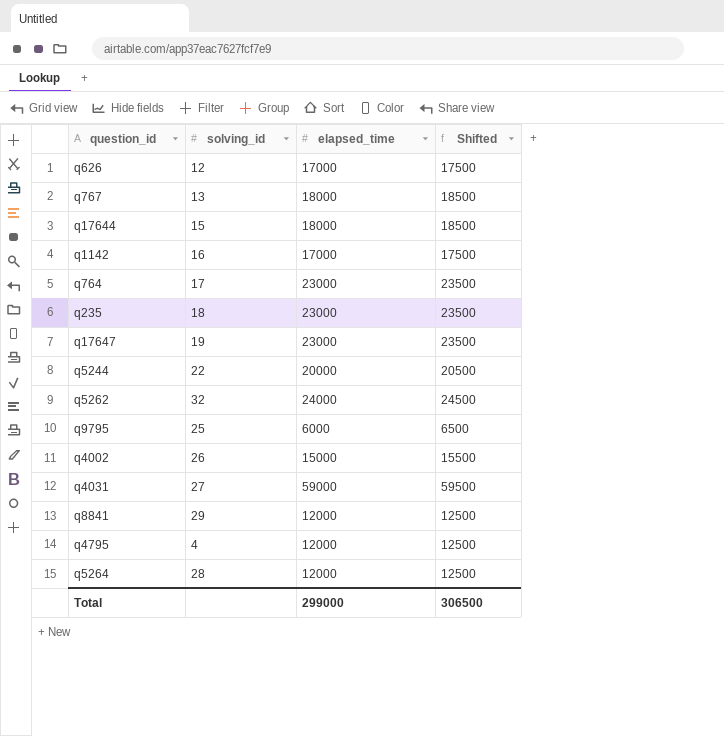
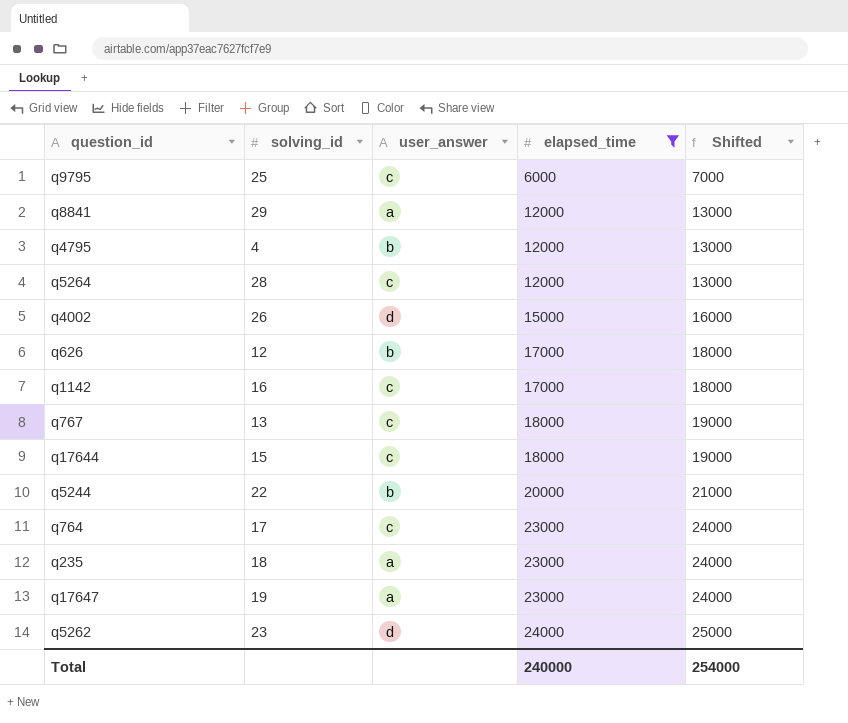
filter: none -> elapsed_time != 59000
row order: none -> elapsed_time ascending
column user_answer | position: none -> 3
column Shifted | formula: [elapsed_time] + 500 -> [elapsed_time] + 1000
q5262 | solving_id: 32 -> 23
Total | elapsed_time: 299000 -> 240000
Total | Shifted: 306500 -> 254000

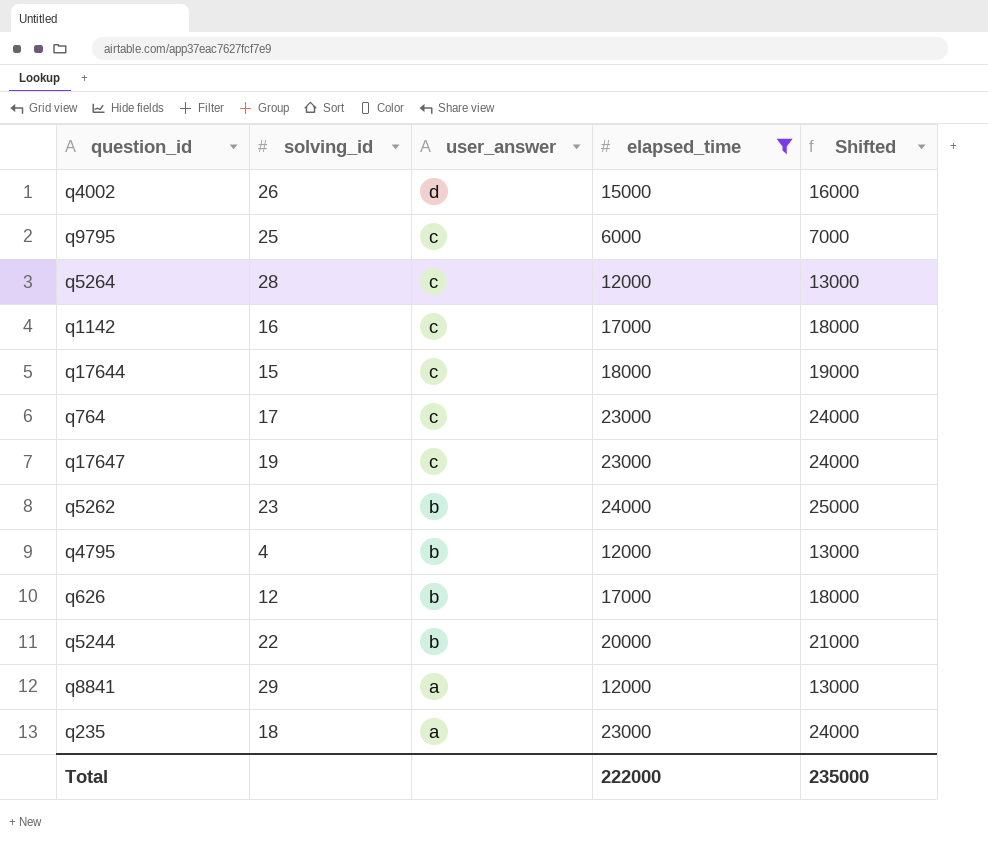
row order: elapsed_time ascending -> user_answer descending
row q767: 13 | c | 18000 | 19000 -> none
q17647 | user_answer: a -> c
q5262 | user_answer: d -> b
Total | elapsed_time: 240000 -> 222000
Total | Shifted: 254000 -> 235000

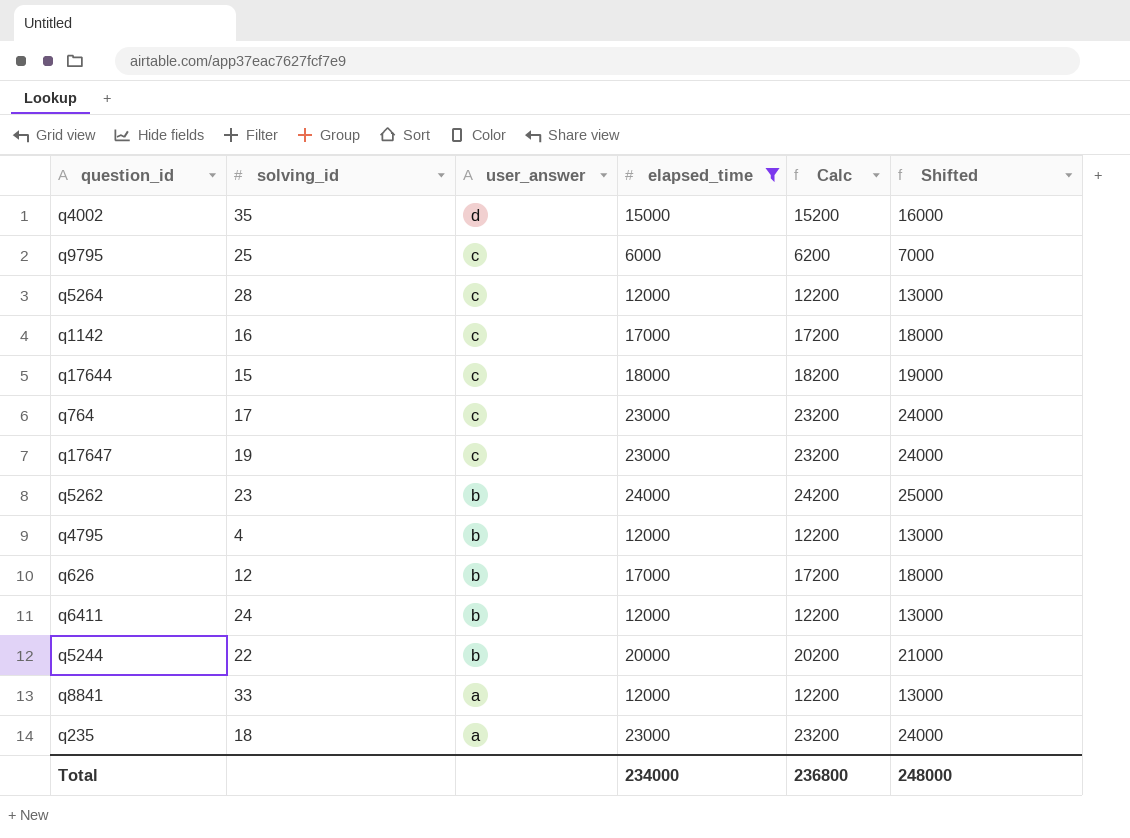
column Calc | formula: none -> [elapsed_time] + 200
q4002 | solving_id: 26 -> 35
row q6411: none -> 24 | b | 12000 | 12200 | 13000
q8841 | solving_id: 29 -> 33
Total | elapsed_time: 222000 -> 234000
Total | Shifted: 235000 -> 248000

